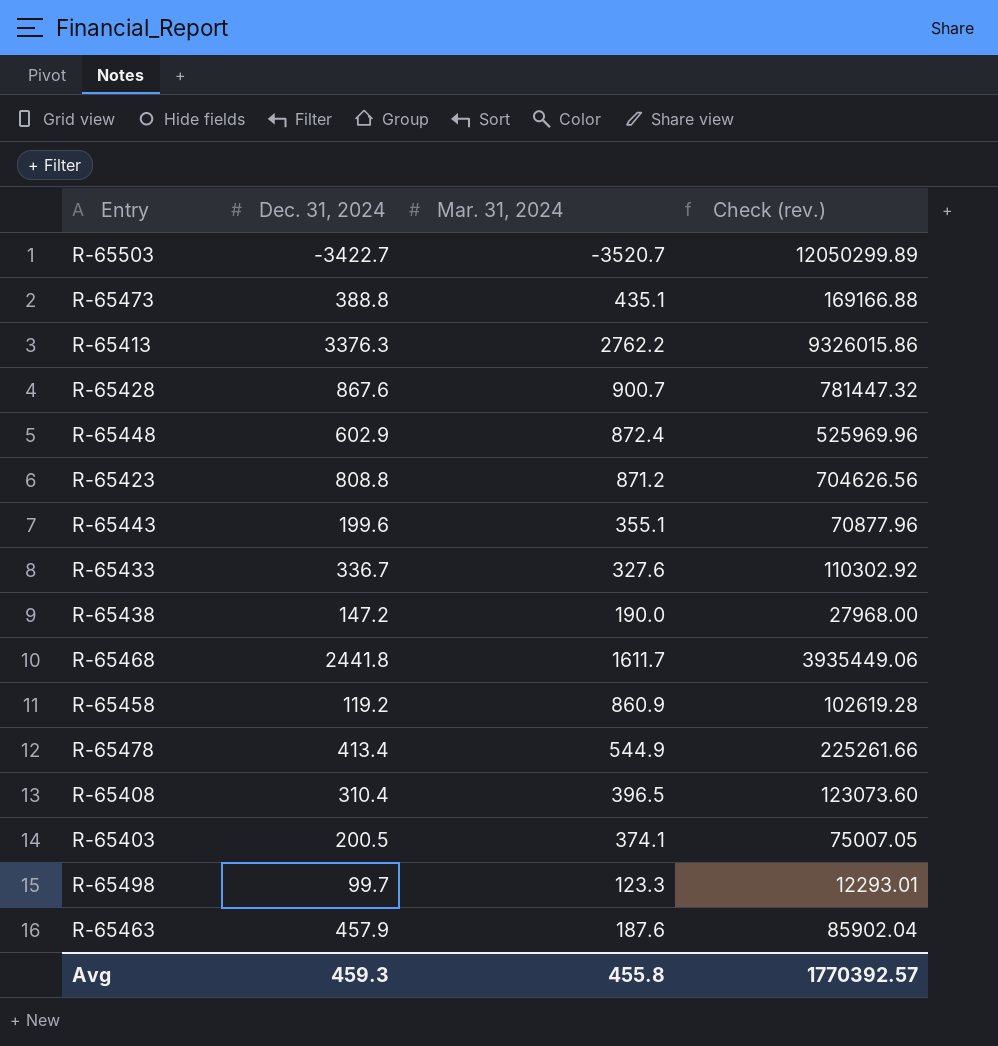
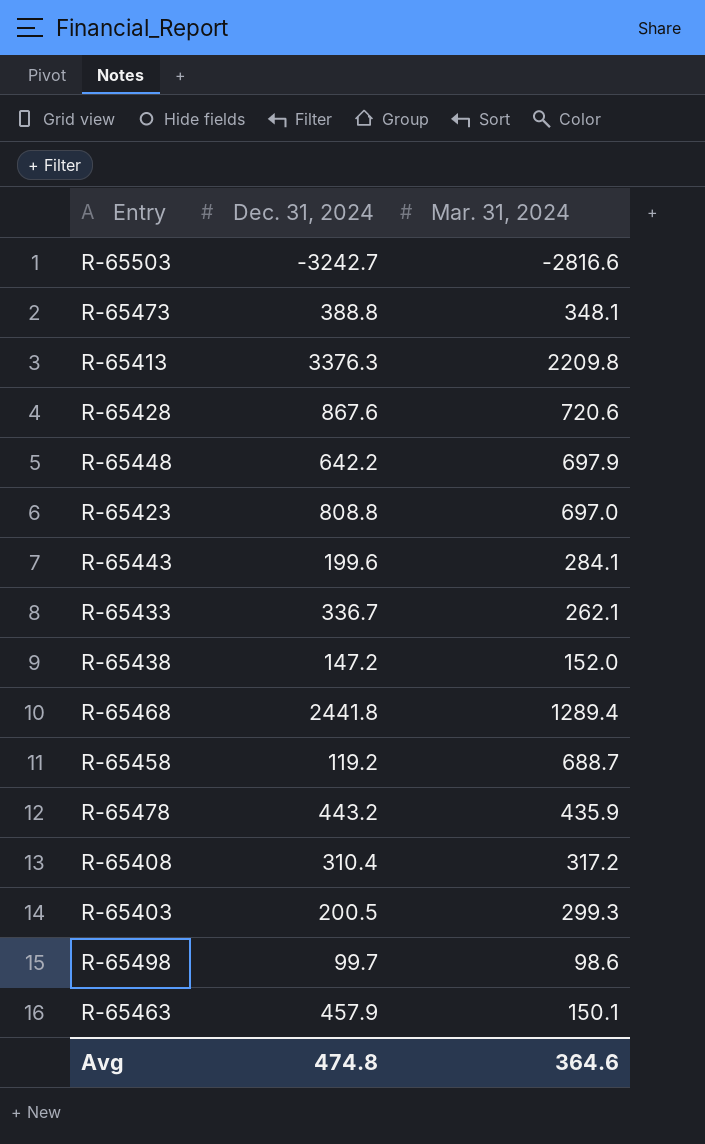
column Check (rev.) | formula: [Dec. 31, 2024] * [Mar. 31, 2024] -> none
R-65503 | Dec. 31, 2024: -3422.7 -> -3242.7
R-65503 | Mar. 31, 2024: -3520.7 -> -2816.6
R-65473 | Mar. 31, 2024: 435.1 -> 348.1
R-65413 | Mar. 31, 2024: 2762.2 -> 2209.8
R-65428 | Mar. 31, 2024: 900.7 -> 720.6
R-65448 | Dec. 31, 2024: 602.9 -> 642.2
R-65448 | Mar. 31, 2024: 872.4 -> 697.9
R-65423 | Mar. 31, 2024: 871.2 -> 697.0
R-65443 | Mar. 31, 2024: 355.1 -> 284.1
R-65433 | Mar. 31, 2024: 327.6 -> 262.1
R-65438 | Mar. 31, 2024: 190.0 -> 152.0
R-65468 | Mar. 31, 2024: 1611.7 -> 1289.4
R-65458 | Mar. 31, 2024: 860.9 -> 688.7
R-65478 | Dec. 31, 2024: 413.4 -> 443.2
R-65478 | Mar. 31, 2024: 544.9 -> 435.9
R-65408 | Mar. 31, 2024: 396.5 -> 317.2
R-65403 | Mar. 31, 2024: 374.1 -> 299.3
R-65498 | Mar. 31, 2024: 123.3 -> 98.6
R-65463 | Mar. 31, 2024: 187.6 -> 150.1
Avg | Dec. 31, 2024: 459.3 -> 474.8
Avg | Mar. 31, 2024: 455.8 -> 364.6

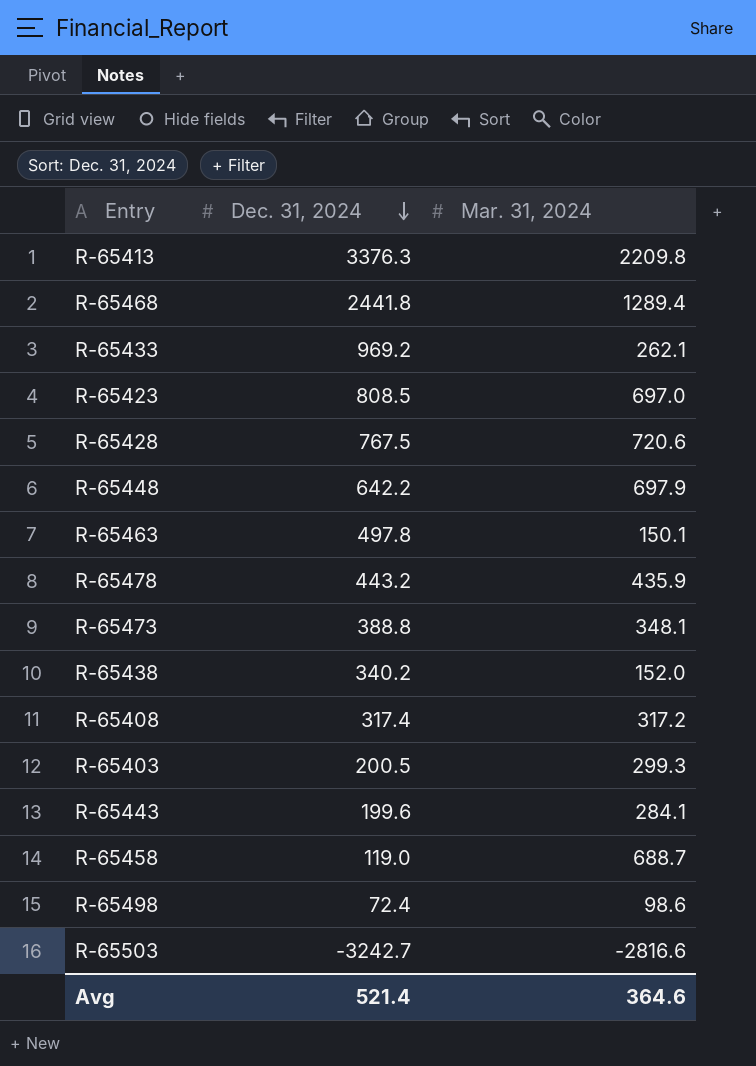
row order: none -> Dec. 31, 2024 descending
R-65433 | Dec. 31, 2024: 336.7 -> 969.2
R-65423 | Dec. 31, 2024: 808.8 -> 808.5
R-65428 | Dec. 31, 2024: 867.6 -> 767.5
R-65463 | Dec. 31, 2024: 457.9 -> 497.8
R-65438 | Dec. 31, 2024: 147.2 -> 340.2
R-65408 | Dec. 31, 2024: 310.4 -> 317.4
R-65458 | Dec. 31, 2024: 119.2 -> 119.0
R-65498 | Dec. 31, 2024: 99.7 -> 72.4
Avg | Dec. 31, 2024: 474.8 -> 521.4

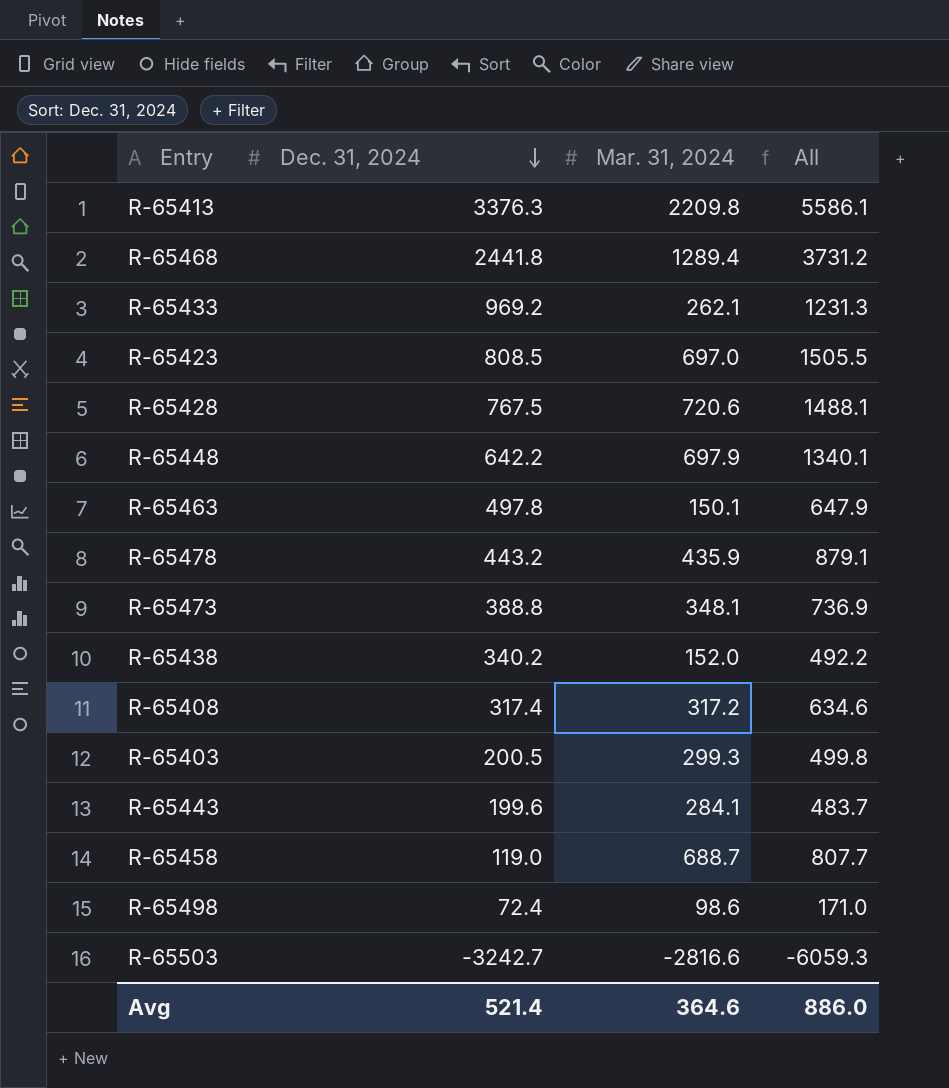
column All | formula: none -> [Dec. 31, 2024] + [Mar. 31, 2024]

